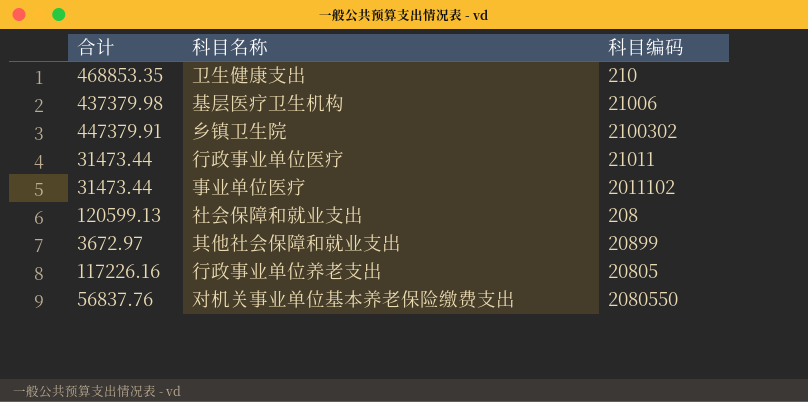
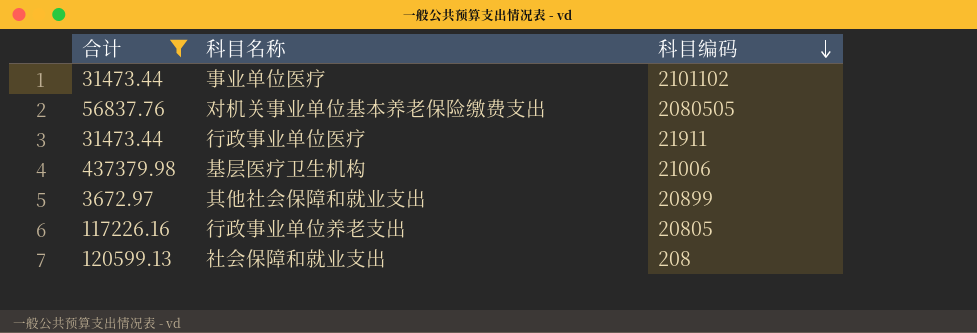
filter: none -> 合计 <= 437379.98
row order: none -> 科目编码 descending
事业单位医疗 | 科目编码: 2011102 -> 2101102
对机关事业单位基本养老保险缴费支出 | 科目编码: 2080550 -> 2080505
行政事业单位医疗 | 科目编码: 21011 -> 21911

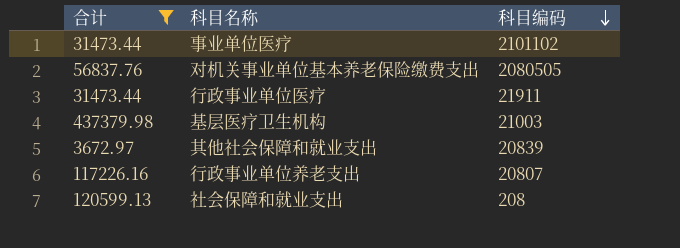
基层医疗卫生机构 | 科目编码: 21006 -> 21003
其他社会保障和就业支出 | 科目编码: 20899 -> 20839
行政事业单位养老支出 | 科目编码: 20805 -> 20807

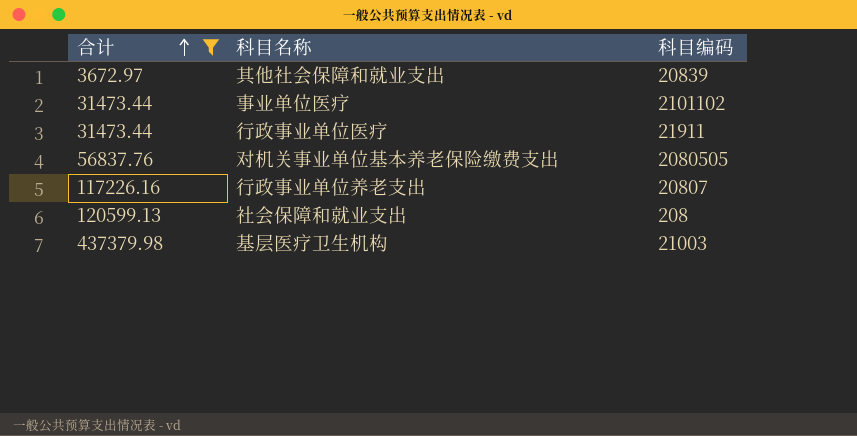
row order: 科目编码 descending -> 合计 ascending

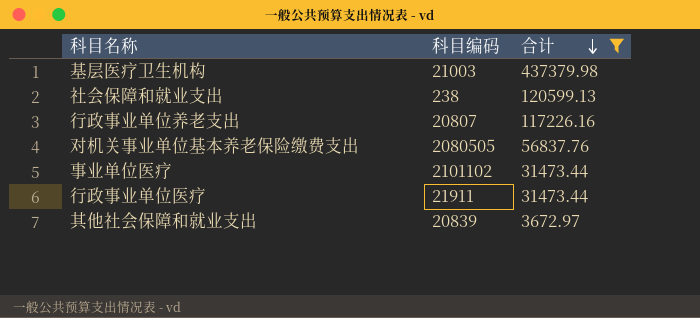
row order: 合计 ascending -> 合计 descending
column 合计 | position: 1 -> 3
社会保障和就业支出 | 科目编码: 208 -> 238

